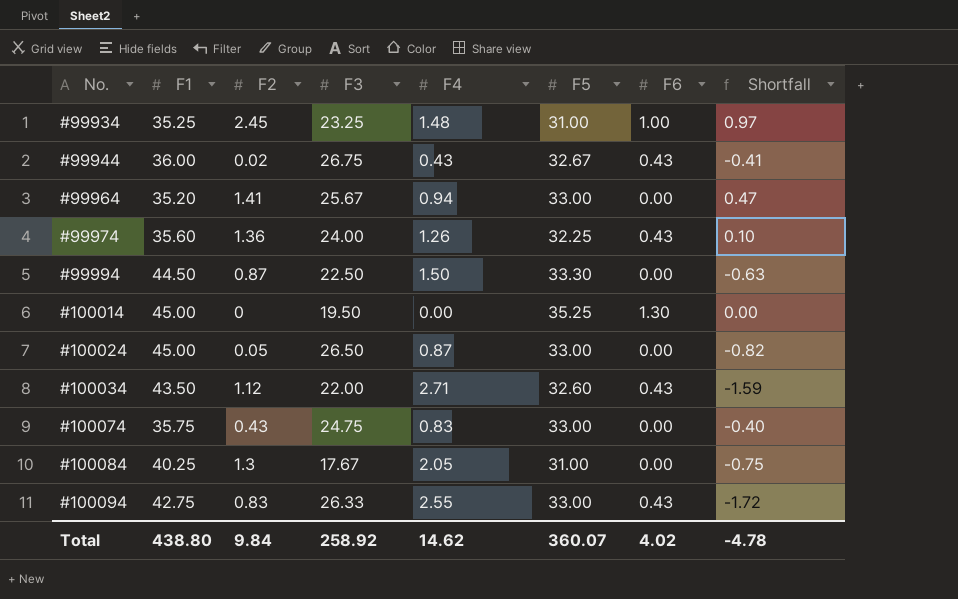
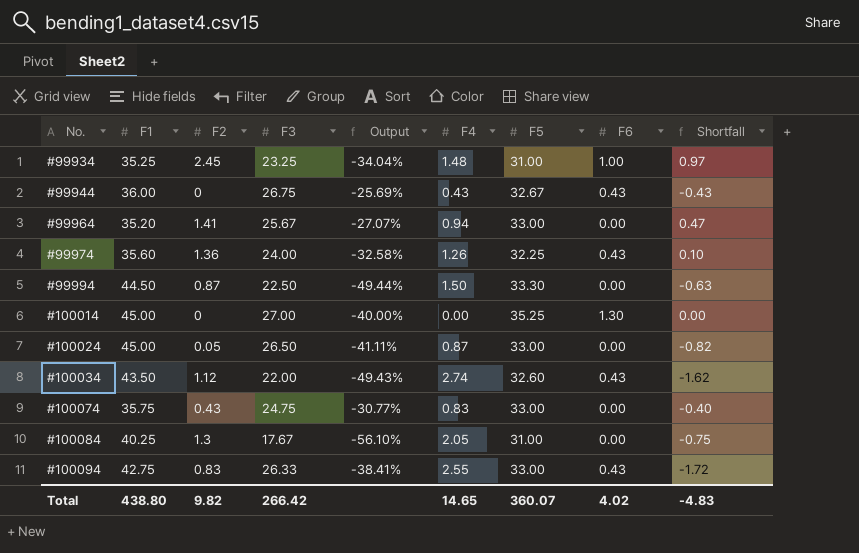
column Output | formula: none -> ([F3] - [F1]) / [F1]
#99944 | F2: 0.02 -> 0
#99944 | Shortfall: -0.41 -> -0.43
#100014 | F3: 19.50 -> 27.00
#100034 | F4: 2.71 -> 2.74
#100034 | Shortfall: -1.59 -> -1.62
Total | F2: 9.84 -> 9.82
Total | F3: 258.92 -> 266.42
Total | F4: 14.62 -> 14.65
Total | Shortfall: -4.78 -> -4.83

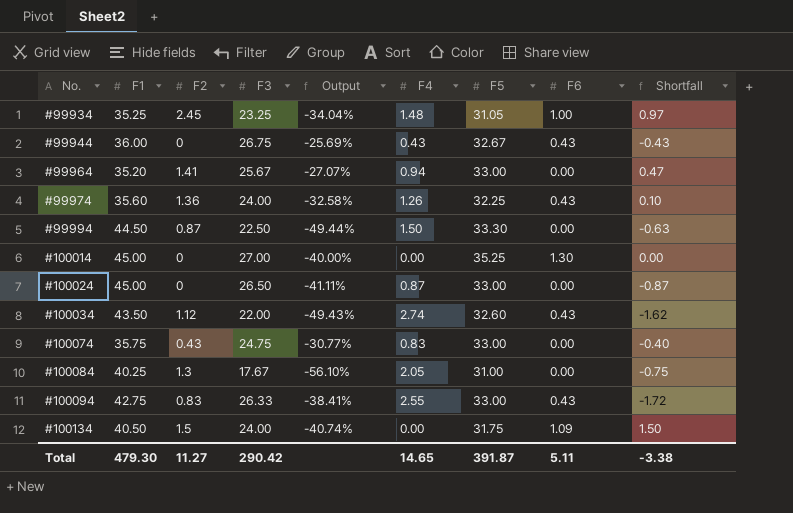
#99934 | F5: 31.00 -> 31.05
#100024 | F2: 0.05 -> 0
#100024 | Shortfall: -0.82 -> -0.87
row #100134: none -> 40.50 | 1.5 | 24.00 | -40.74% | 0.00 | 31.75 | 1.09 | 1.50
Total | F1: 438.80 -> 479.30
Total | F2: 9.82 -> 11.27
Total | F3: 266.42 -> 290.42
Total | F5: 360.07 -> 391.87
Total | F6: 4.02 -> 5.11
Total | Shortfall: -4.83 -> -3.38

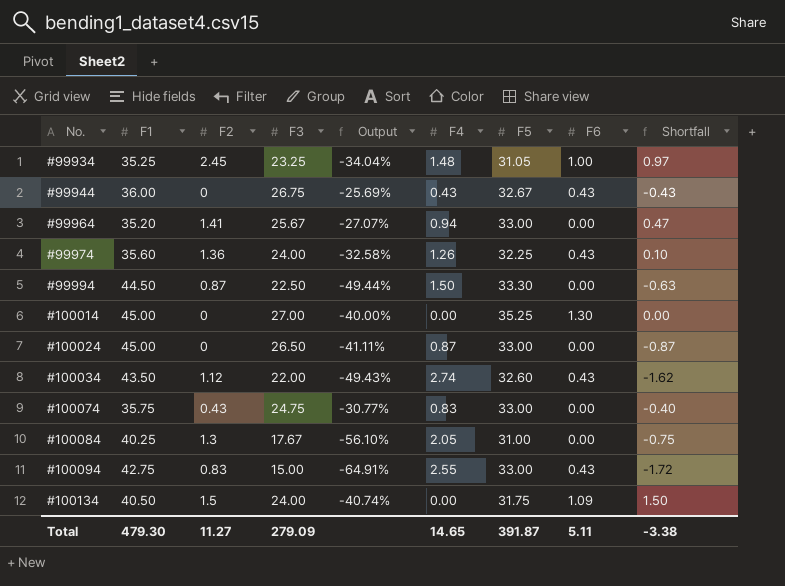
#100094 | F3: 26.33 -> 15.00
#100094 | Output: -38.41% -> -64.91%
Total | F3: 290.42 -> 279.09

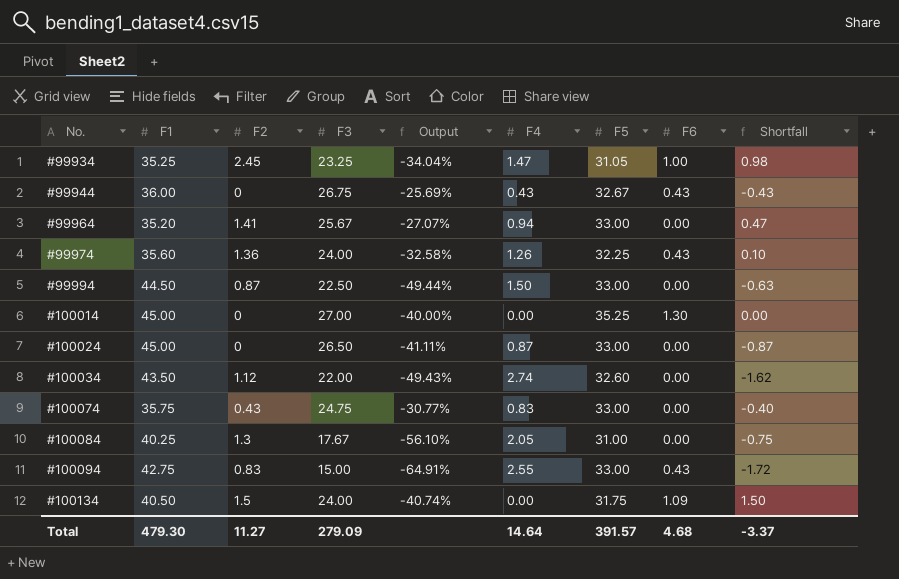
#99934 | F4: 1.48 -> 1.47
#99934 | Shortfall: 0.97 -> 0.98
#99994 | F5: 33.30 -> 33.00
#100034 | F6: 0.43 -> 0.00
Total | F4: 14.65 -> 14.64
Total | F5: 391.87 -> 391.57
Total | F6: 5.11 -> 4.68
Total | Shortfall: -3.38 -> -3.37

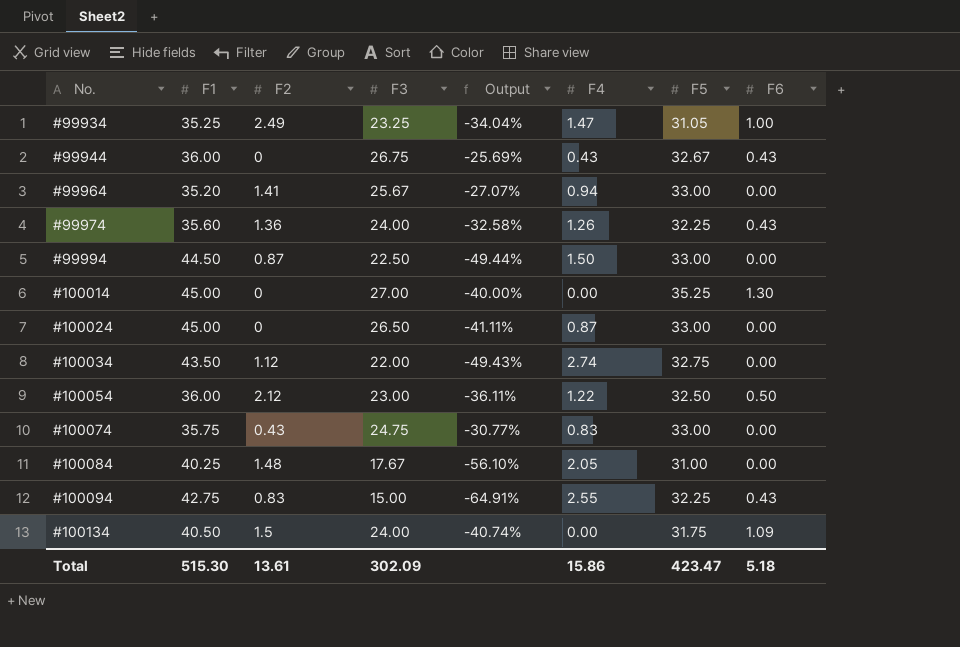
column Shortfall | formula: [F2] - [F4] -> none
#99934 | F2: 2.45 -> 2.49
#100034 | F5: 32.60 -> 32.75
row #100054: none -> 36.00 | 2.12 | 23.00 | -36.11% | 1.22 | 32.50 | 0.50
#100084 | F2: 1.3 -> 1.48
#100094 | F5: 33.00 -> 32.25
Total | F1: 479.30 -> 515.30
Total | F2: 11.27 -> 13.61
Total | F3: 279.09 -> 302.09
Total | F4: 14.64 -> 15.86
Total | F5: 391.57 -> 423.47
Total | F6: 4.68 -> 5.18

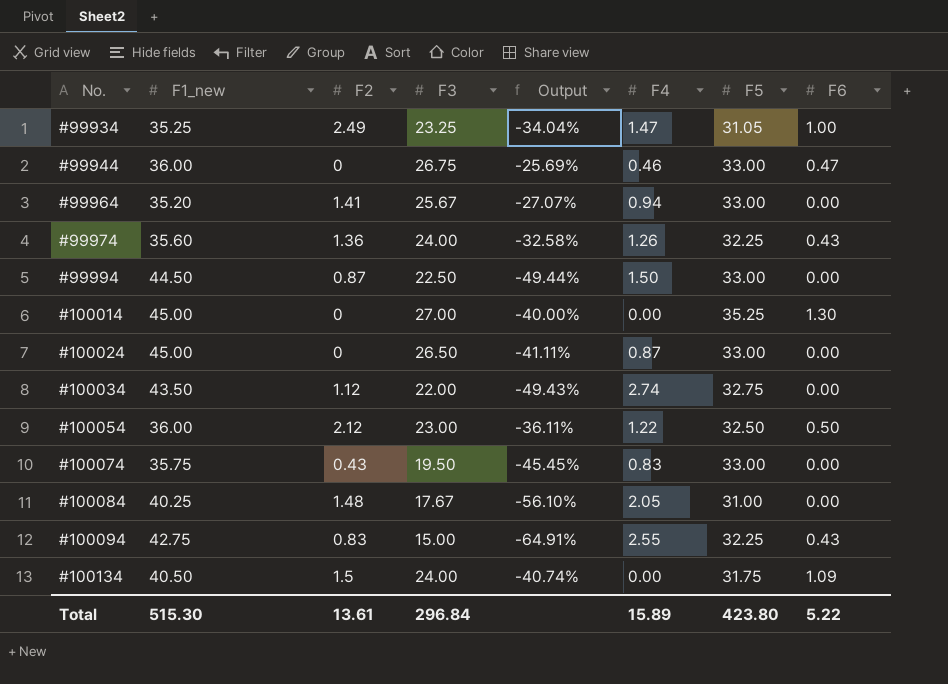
column name: F1 -> F1_new
#99944 | F4: 0.43 -> 0.46
#99944 | F5: 32.67 -> 33.00
#99944 | F6: 0.43 -> 0.47
#100074 | F3: 24.75 -> 19.50
#100074 | Output: -30.77% -> -45.45%
Total | F3: 302.09 -> 296.84
Total | F4: 15.86 -> 15.89
Total | F5: 423.47 -> 423.80
Total | F6: 5.18 -> 5.22

